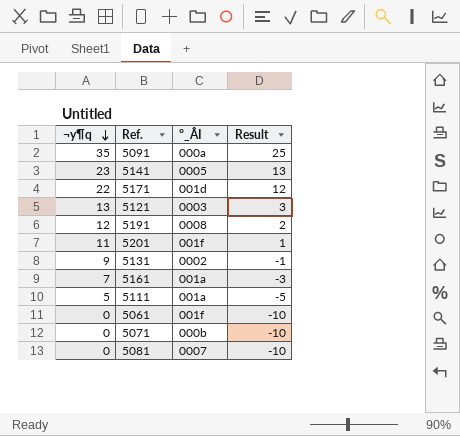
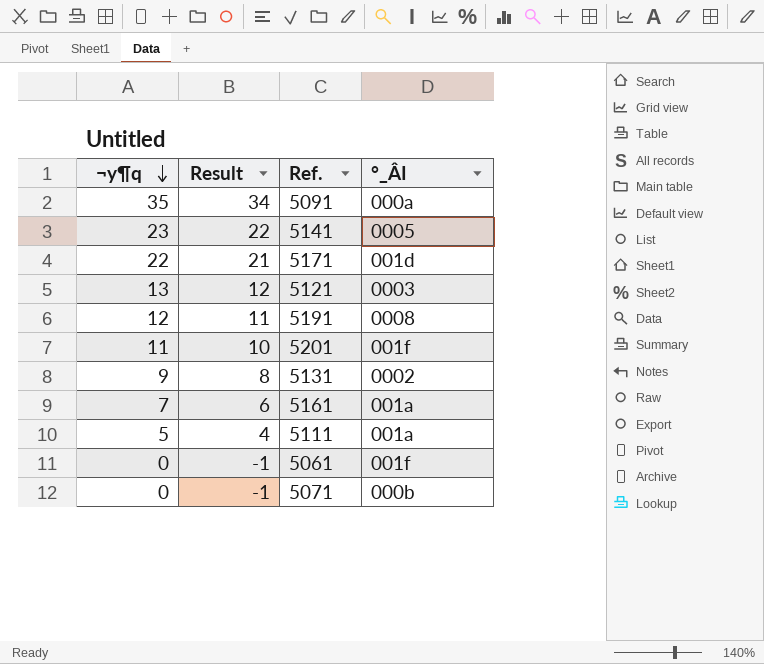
column Result | formula: [¬y¶q] - 10 -> [¬y¶q] - 1
column Result | position: 4 -> 2
row 5081: 0 | 0007 | -10 -> none

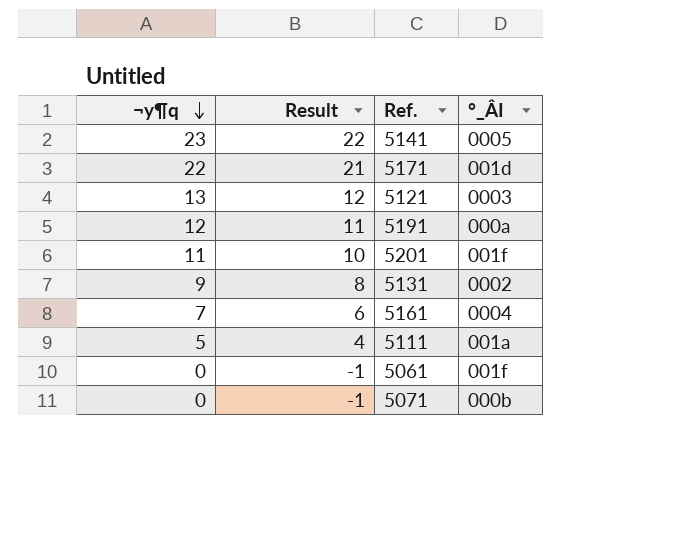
row 5091: 35 | 34 | 000a -> none
5191 | °_ÂI: 0008 -> 000a
5161 | °_ÂI: 001a -> 0004

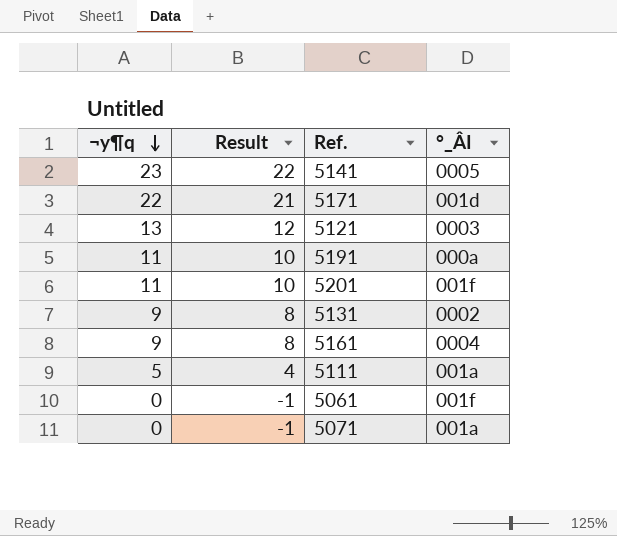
5191 | ¬y¶q: 12 -> 11
5191 | Result: 11 -> 10
5161 | ¬y¶q: 7 -> 9
5161 | Result: 6 -> 8
5071 | °_ÂI: 000b -> 001a

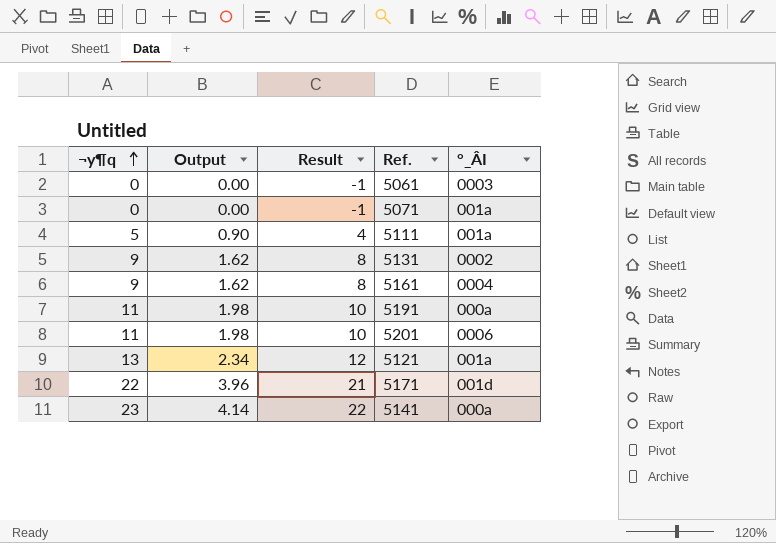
row order: ¬y¶q descending -> ¬y¶q ascending
column Output | formula: none -> [¬y¶q] * 0.18
5061 | °_ÂI: 001f -> 0003
5201 | °_ÂI: 001f -> 0006
5121 | °_ÂI: 0003 -> 001a
5141 | °_ÂI: 0005 -> 000a

